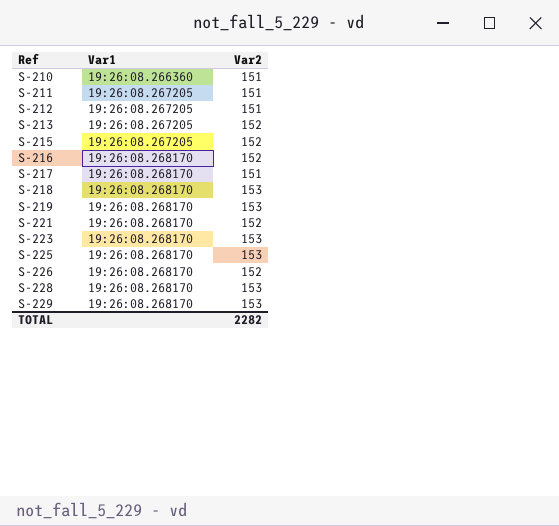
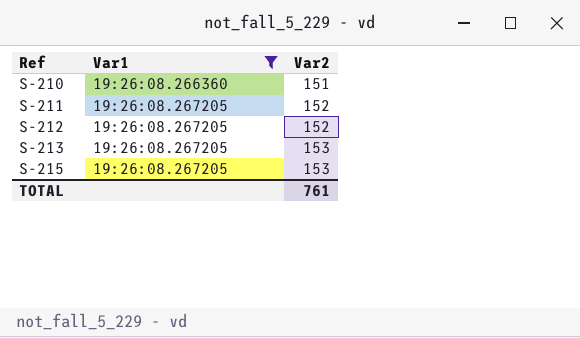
filter: none -> Var1 != 19:26:08.268170
S-211 | Var2: 151 -> 152
S-212 | Var2: 151 -> 152
S-213 | Var2: 152 -> 153
S-215 | Var2: 152 -> 153
TOTAL | Var2: 2282 -> 761

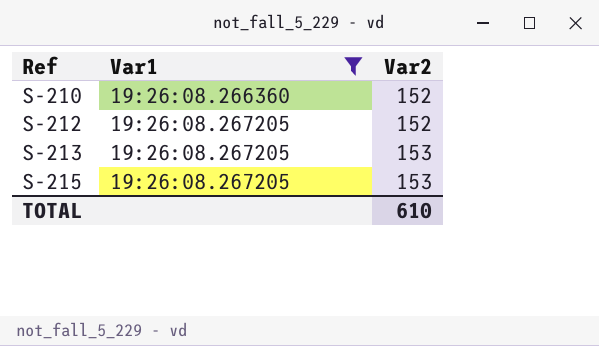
row S-211: 19:26:08.267205 | 152 -> none
S-210 | Var2: 151 -> 152
TOTAL | Var2: 761 -> 610

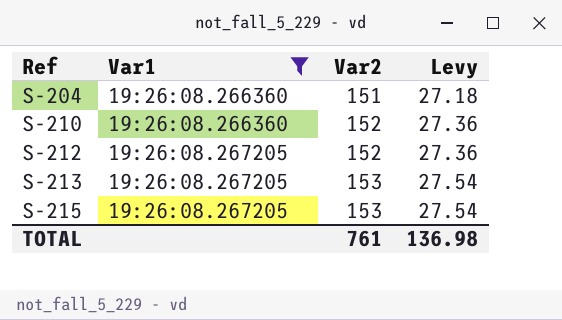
column Levy | formula: none -> [Var2] * 0.18
row S-204: none -> 19:26:08.266360 | 151 | 27.18
TOTAL | Var2: 610 -> 761

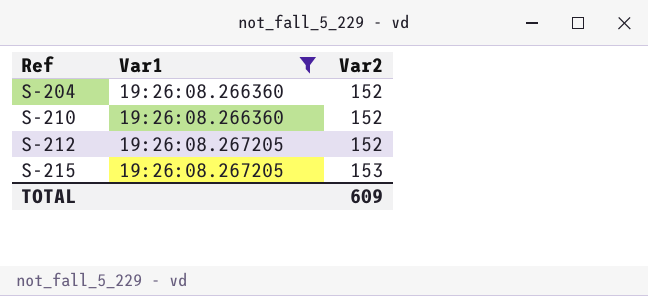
column Levy | formula: [Var2] * 0.18 -> none
row S-213: 19:26:08.267205 | 153 | 27.54 -> none
S-204 | Var2: 151 -> 152
TOTAL | Var2: 761 -> 609

